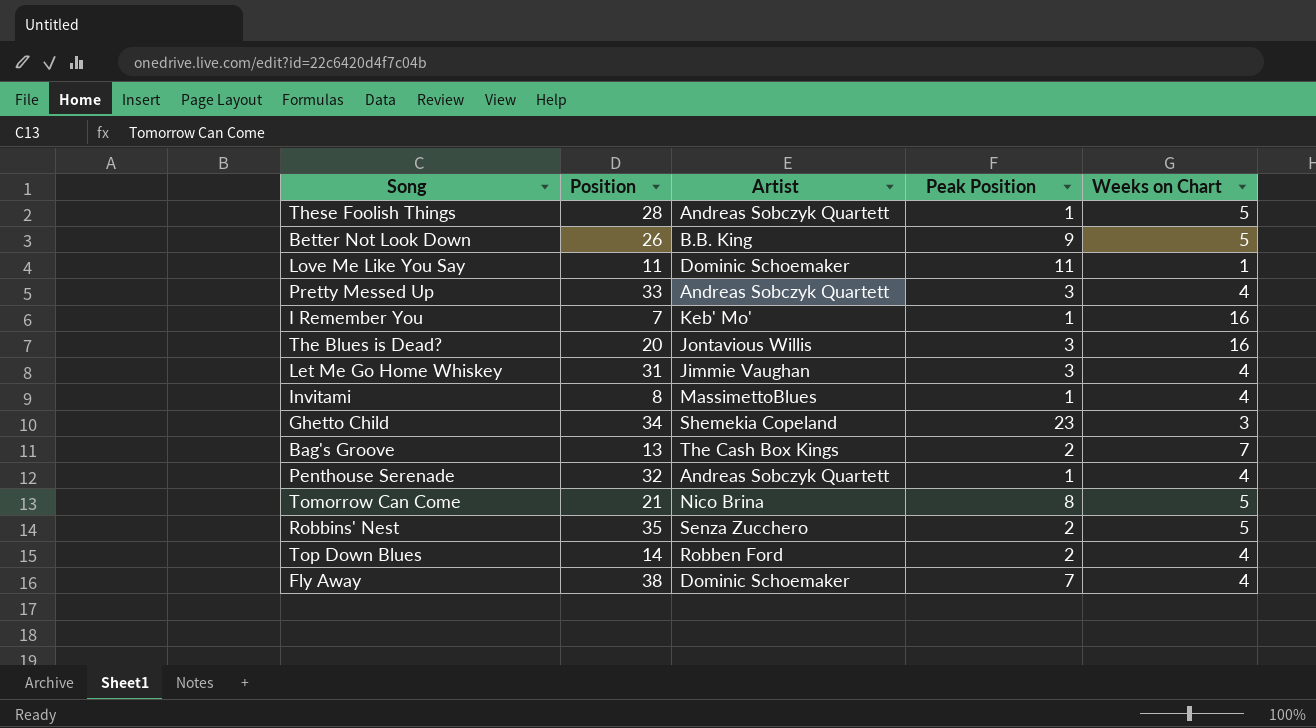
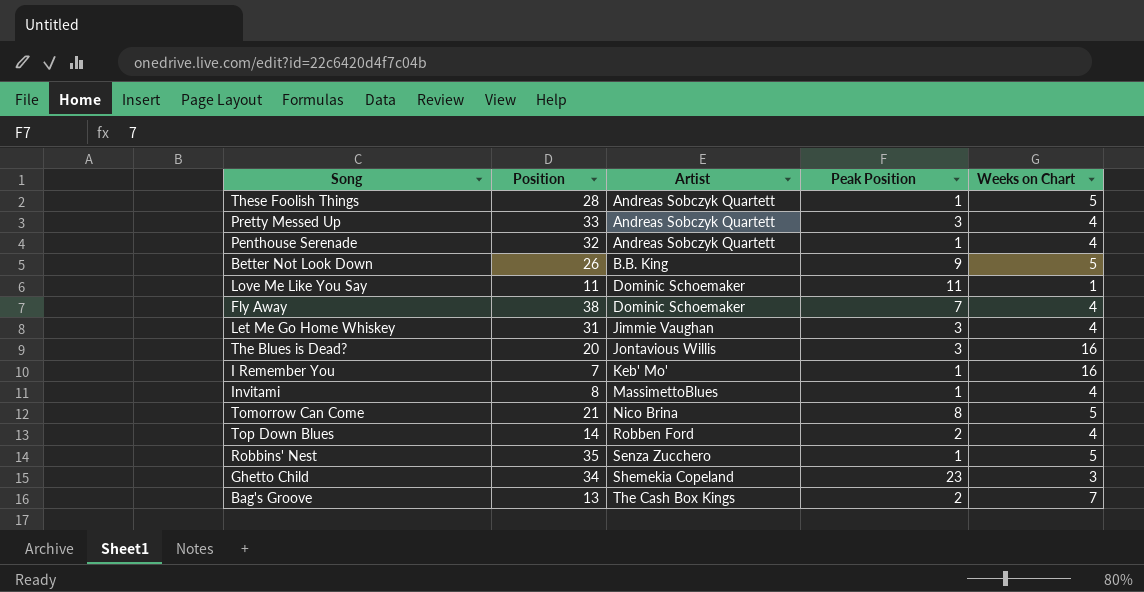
row order: none -> Artist ascending
Robbins' Nest | Peak Position: 2 -> 1

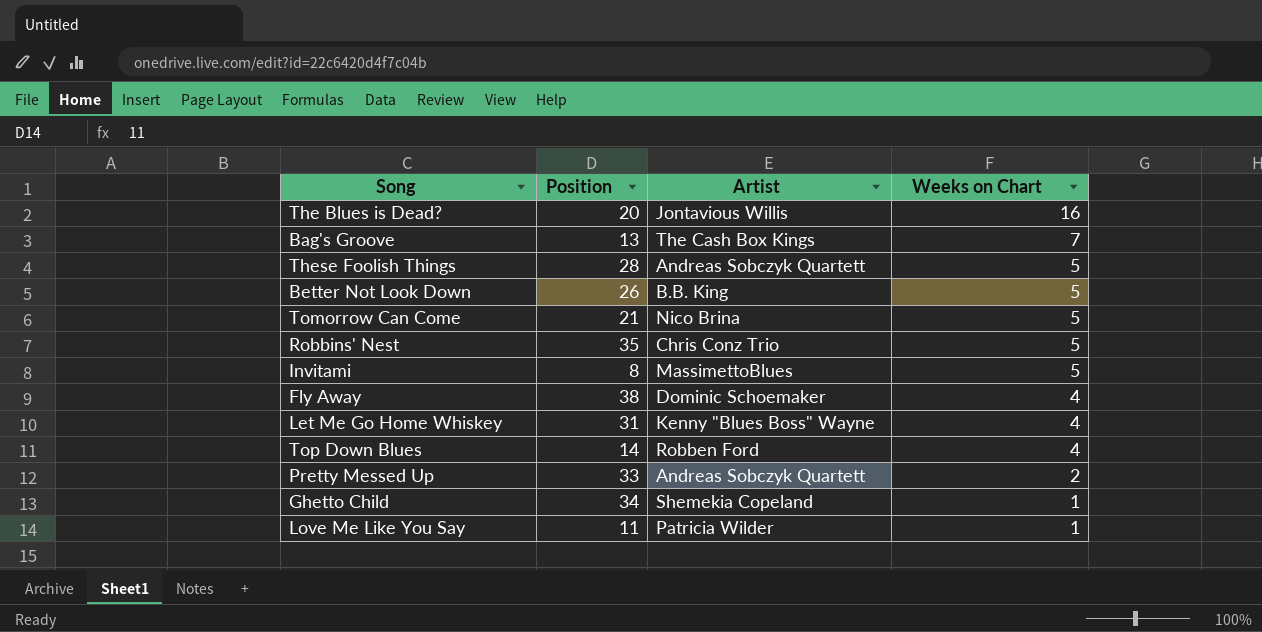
row order: Artist ascending -> Weeks on Chart descending
column Peak Position | position: 4 -> none
row Penthouse Serenade: 32 | Andreas Sobczyk Quartett | 1 | 4 -> none
row I Remember You: 7 | Keb' Mo' | 1 | 16 -> none
Robbins' Nest | Artist: Senza Zucchero -> Chris Conz Trio
Invitami | Weeks on Chart: 4 -> 5
Let Me Go Home Whiskey | Artist: Jimmie Vaughan -> Kenny "Blues Boss" Wayne
Pretty Messed Up | Weeks on Chart: 4 -> 2
Ghetto Child | Weeks on Chart: 3 -> 1
Love Me Like You Say | Artist: Dominic Schoemaker -> Patricia Wilder

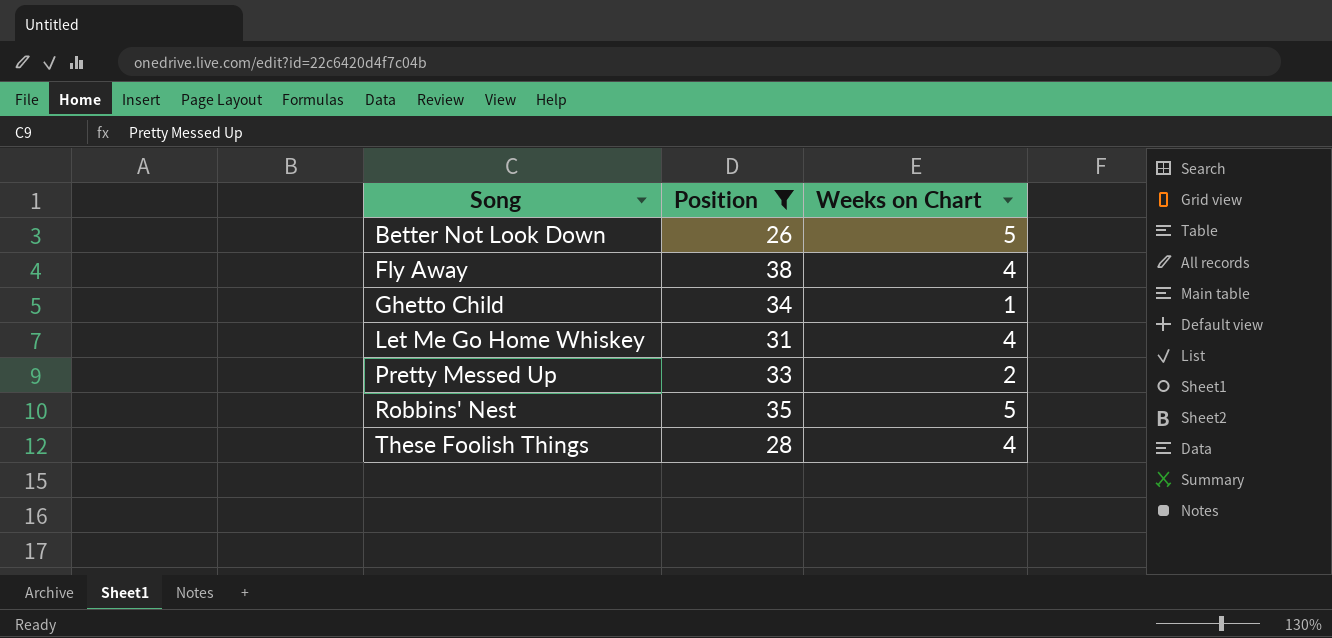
filter: none -> Position >= 26
row order: Weeks on Chart descending -> Song ascending
column Artist | position: 3 -> none
These Foolish Things | Weeks on Chart: 5 -> 4

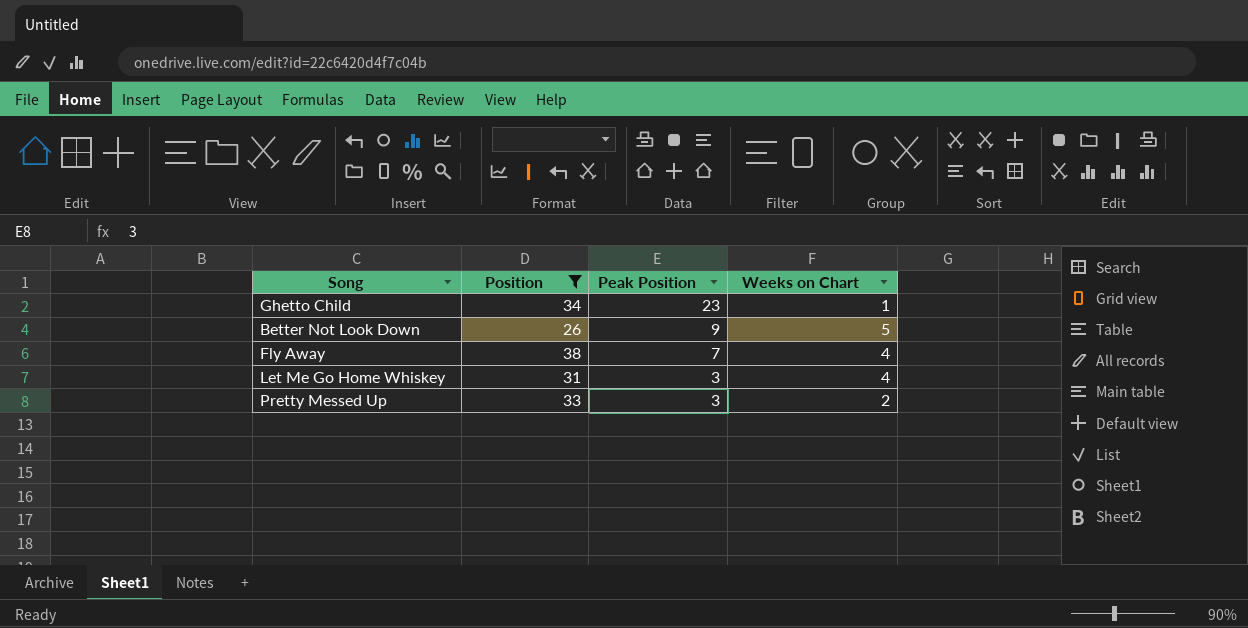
row order: Song ascending -> Peak Position descending
column Peak Position | position: none -> 3
row Robbins' Nest: 35 | 5 -> none
row These Foolish Things: 28 | 4 -> none

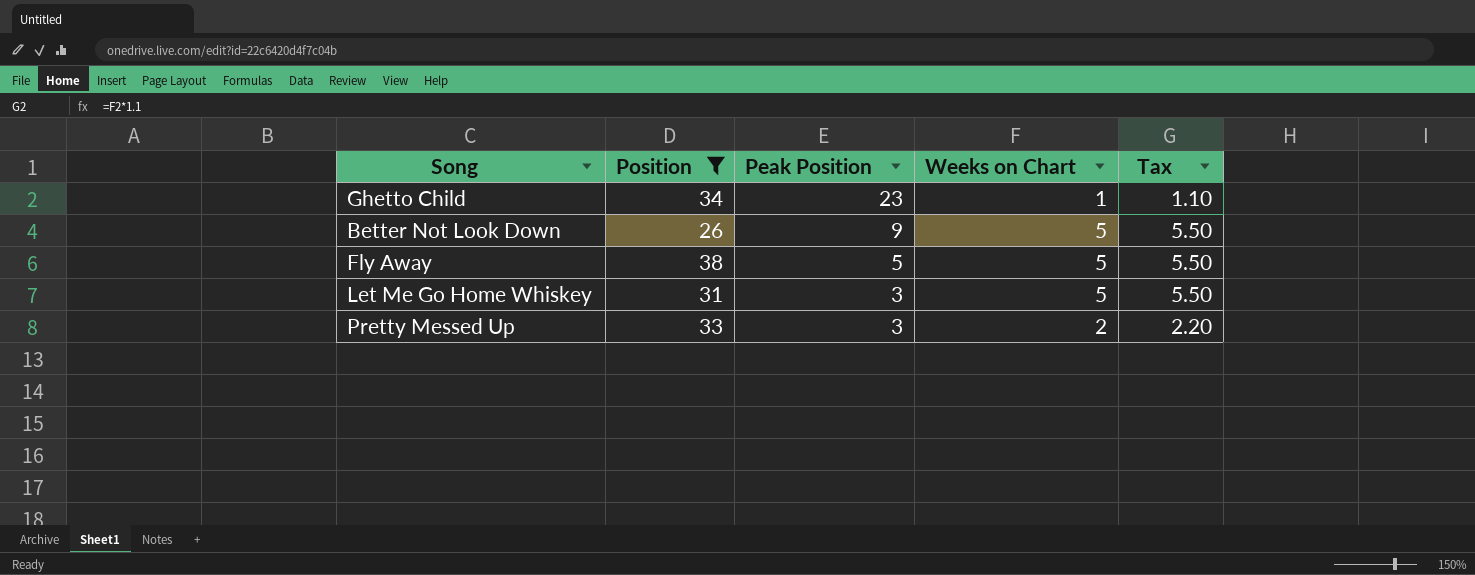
column Tax | formula: none -> [Weeks on Chart] * 1.1
Fly Away | Peak Position: 7 -> 5
Fly Away | Weeks on Chart: 4 -> 5
Let Me Go Home Whiskey | Weeks on Chart: 4 -> 5

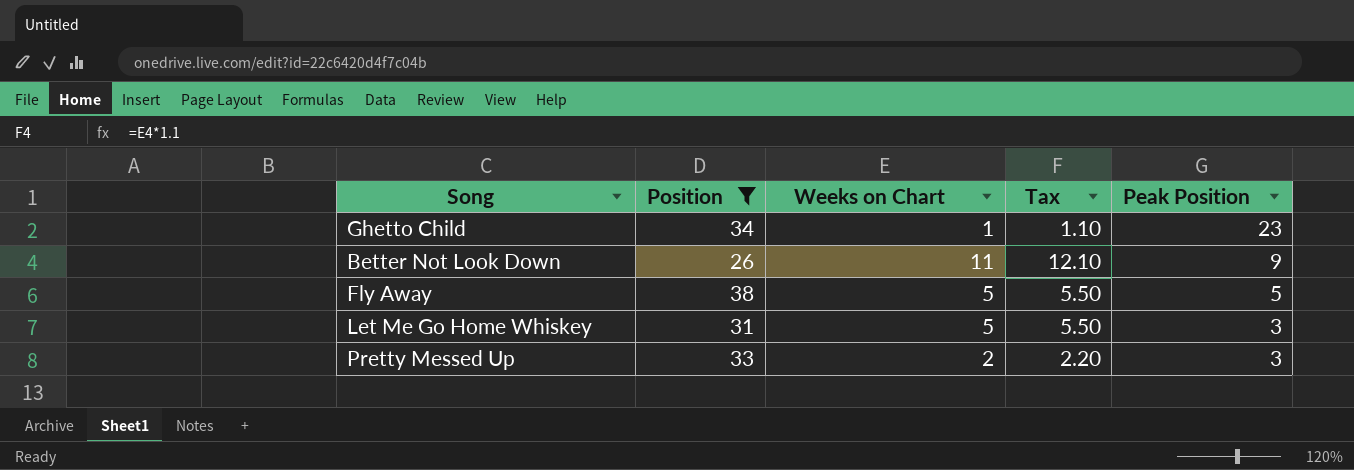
column Peak Position | position: 3 -> 5
Better Not Look Down | Weeks on Chart: 5 -> 11
Better Not Look Down | Tax: 5.50 -> 12.10

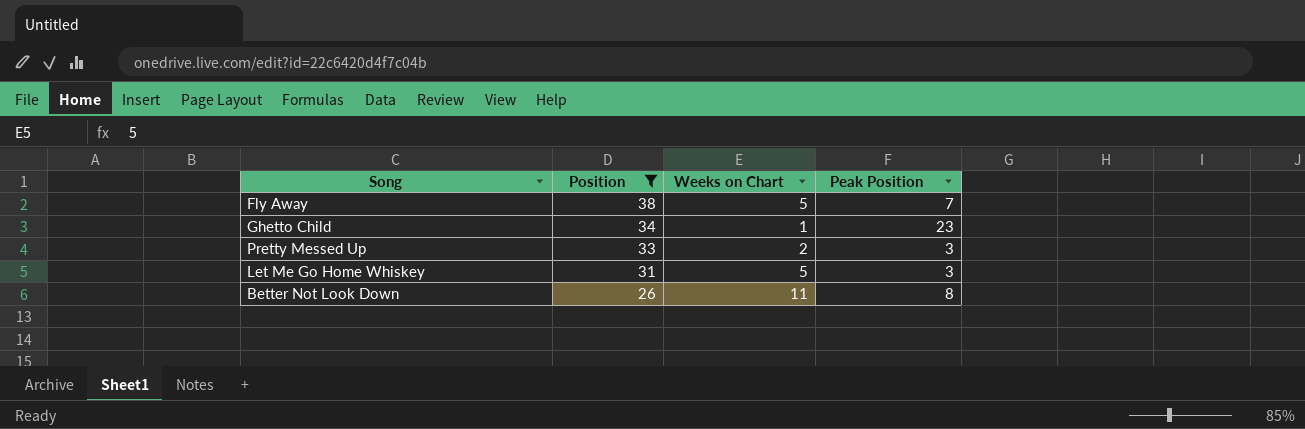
row order: Peak Position descending -> Position descending
column Tax | formula: [Weeks on Chart] * 1.1 -> none
Fly Away | Peak Position: 5 -> 7
Better Not Look Down | Peak Position: 9 -> 8

